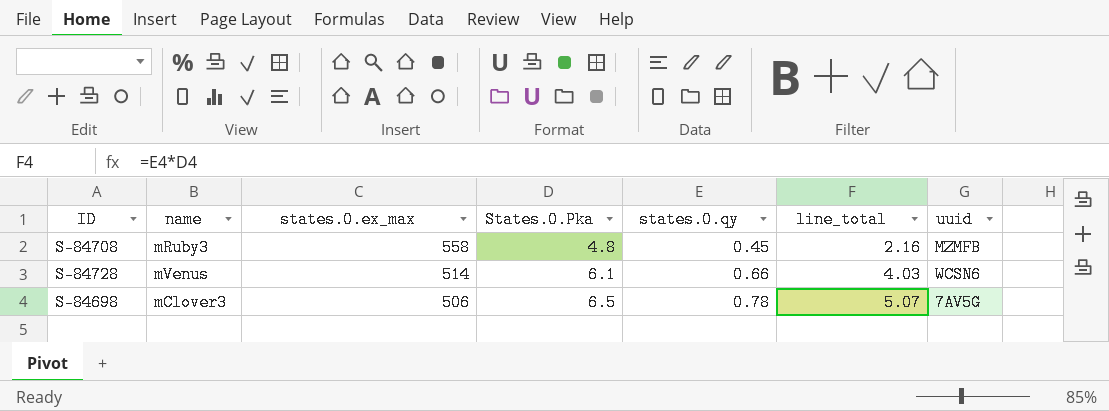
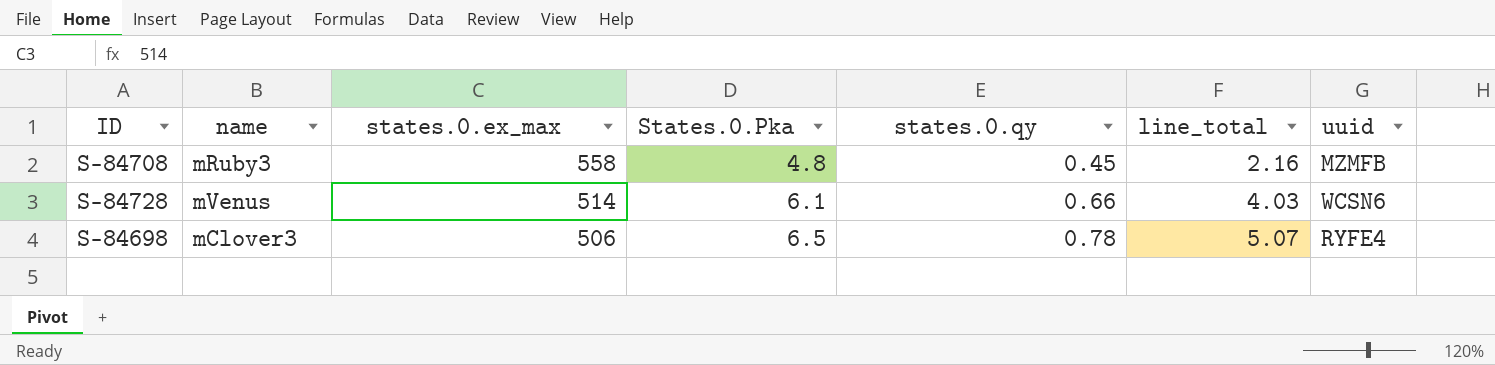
S-84698 | uuid: 7AV5G -> RYFE4

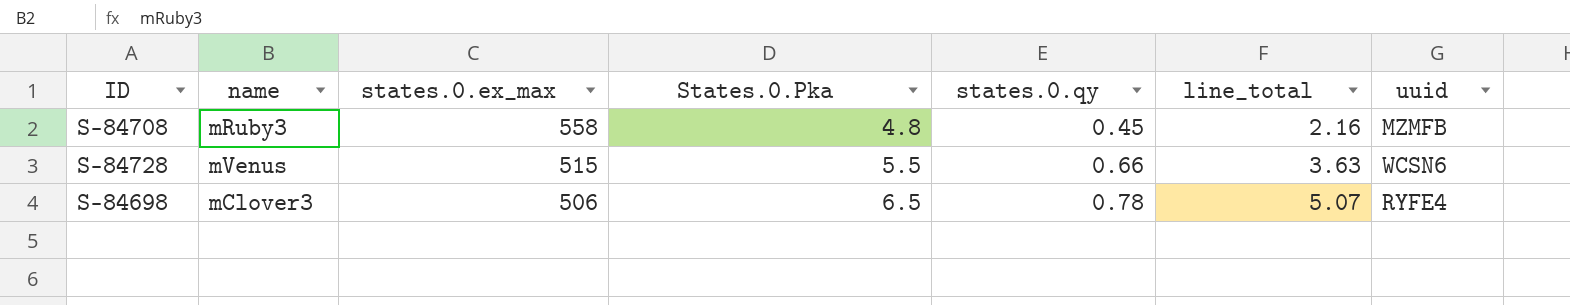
S-84728 | states.0.ex_max: 514 -> 515
S-84728 | States.0.Pka: 6.1 -> 5.5
S-84728 | line_total: 4.03 -> 3.63

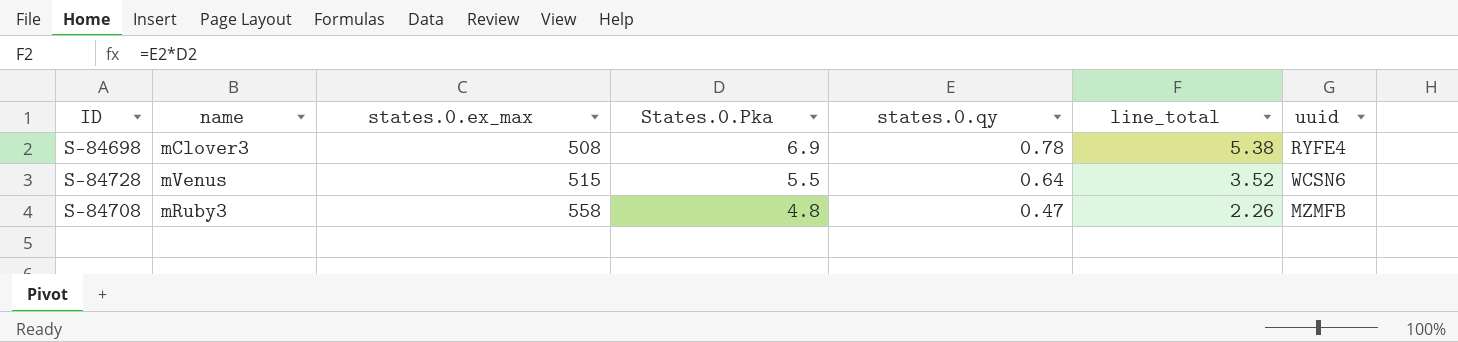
row order: states.0.ex_max descending -> states.0.ex_max ascending
S-84698 | states.0.ex_max: 506 -> 508
S-84698 | States.0.Pka: 6.5 -> 6.9
S-84698 | line_total: 5.07 -> 5.38
S-84728 | states.0.qy: 0.66 -> 0.64
S-84728 | line_total: 3.63 -> 3.52
S-84708 | states.0.qy: 0.45 -> 0.47
S-84708 | line_total: 2.16 -> 2.26

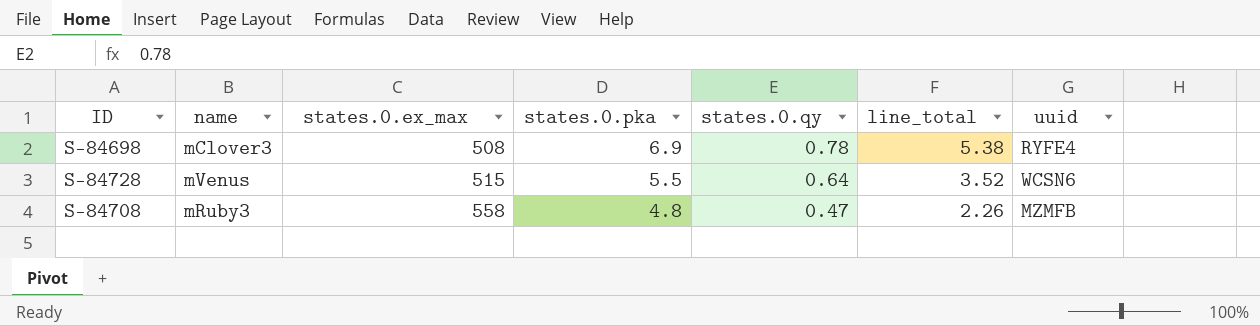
column name: States.0.Pka -> states.0.pka

